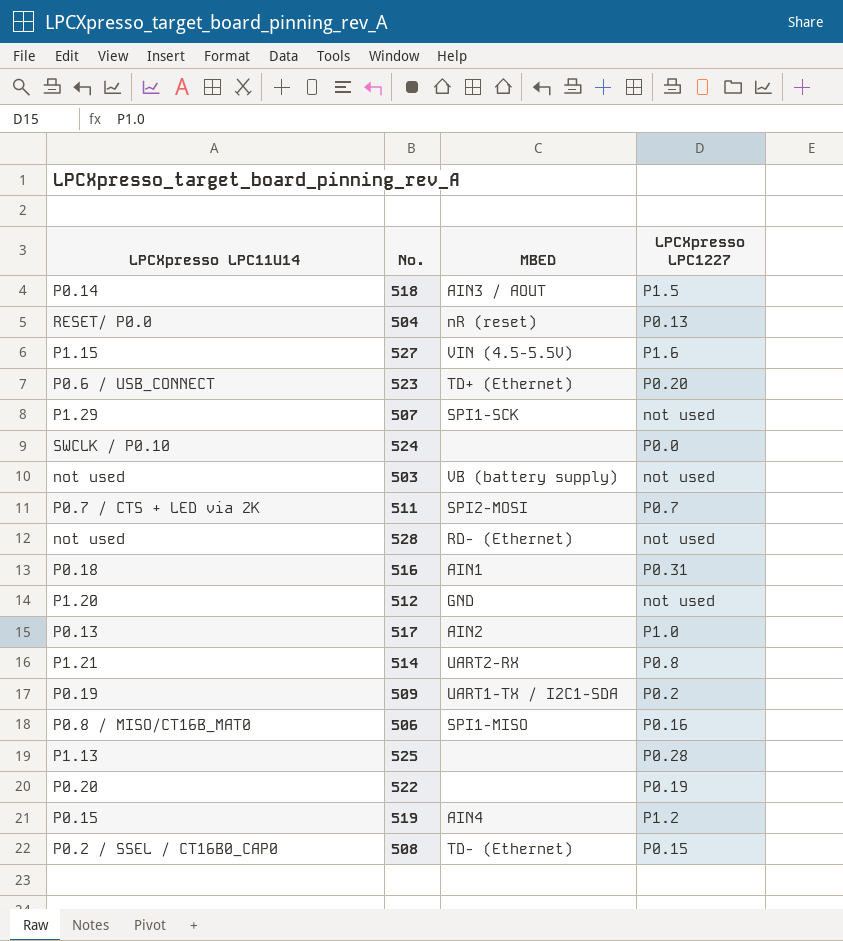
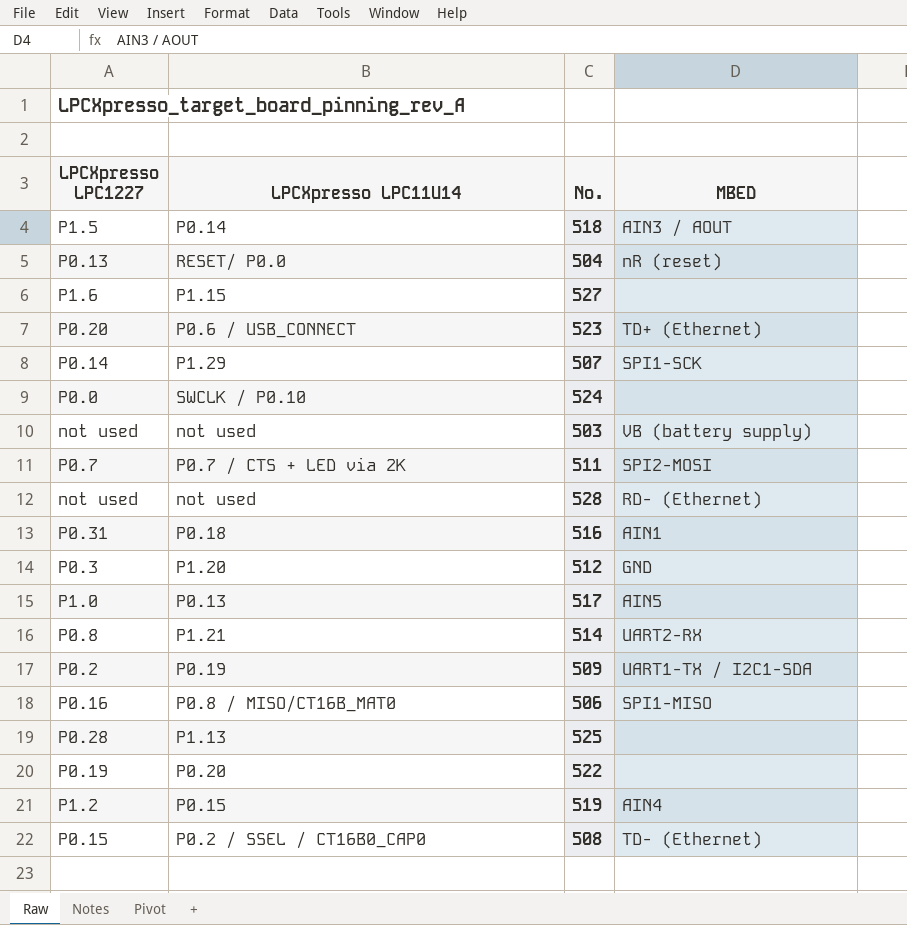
column LPCXpresso LPC1227 | position: 4 -> 1
527 | MBED: VIN (4.5-5.5V) -> none
507 | LPCXpresso LPC1227: not used -> P0.14
512 | LPCXpresso LPC1227: not used -> P0.3
517 | MBED: AIN2 -> AIN5

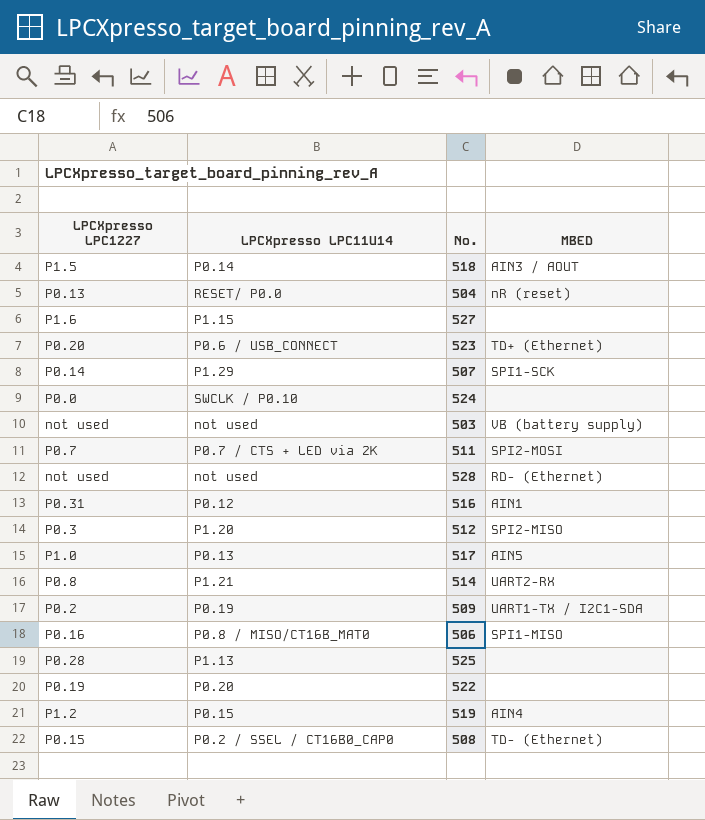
516 | LPCXpresso LPC11U14: P0.18 -> P0.12
512 | MBED: GND -> SPI2-MISO

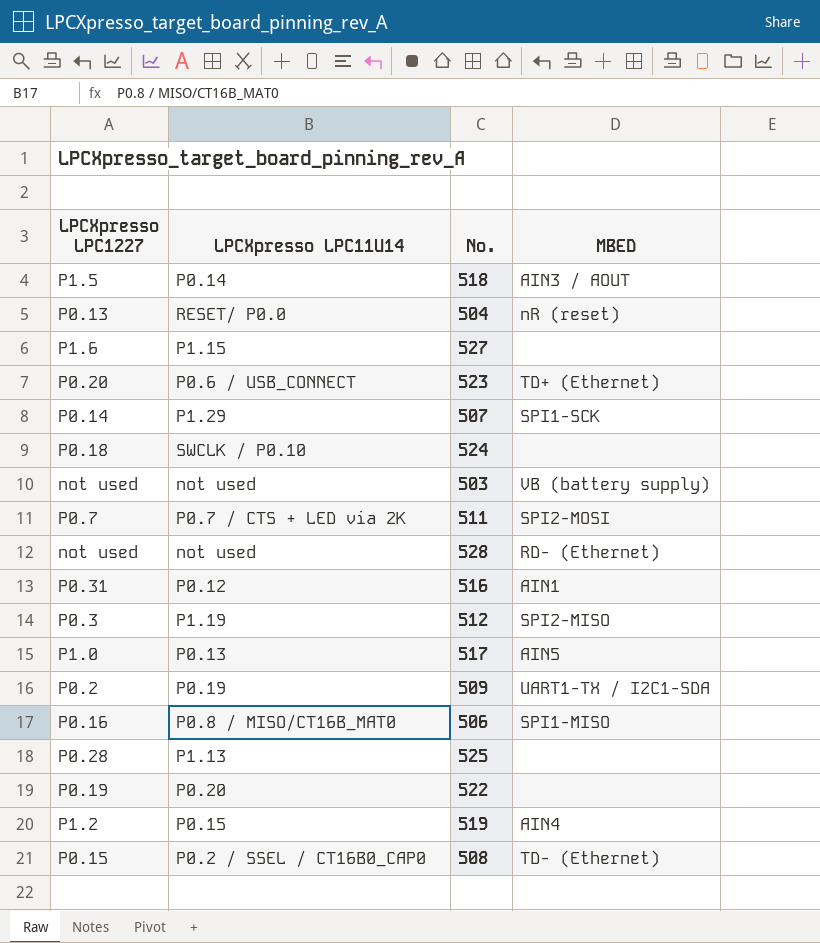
row 514: P0.8 | P1.21 | UART2-RX -> none
524 | LPCXpresso LPC1227: P0.0 -> P0.18
512 | LPCXpresso LPC11U14: P1.20 -> P1.19

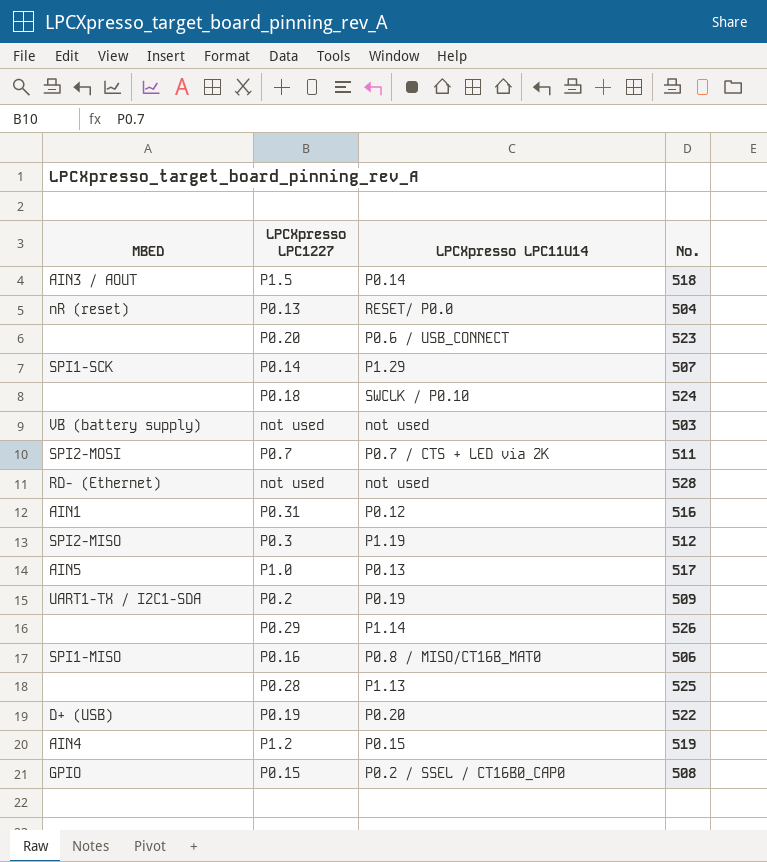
column MBED | position: 4 -> 1
row 527: P1.6 | P1.15 | none -> none
523 | MBED: TD+ (Ethernet) -> none
row 526: none -> none | P0.29 | P1.14
522 | MBED: none -> D+ (USB)
508 | MBED: TD- (Ethernet) -> GPIO

